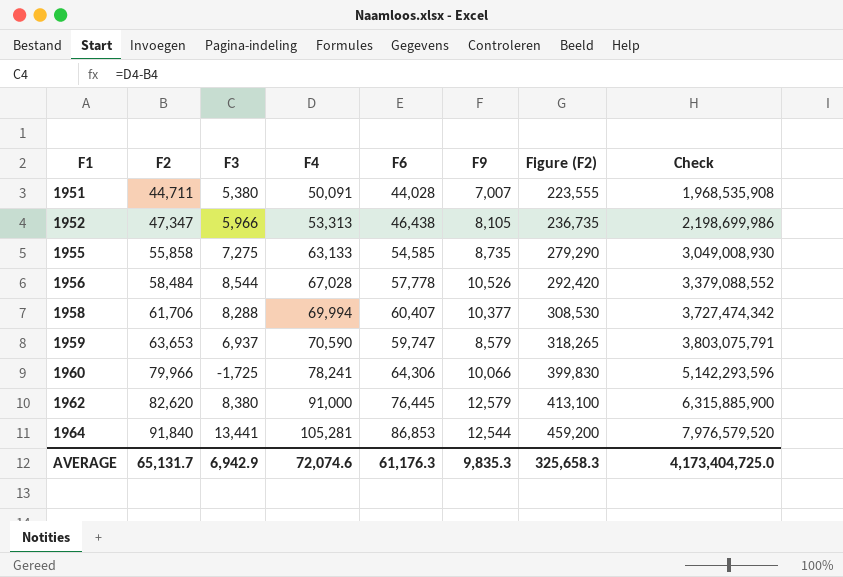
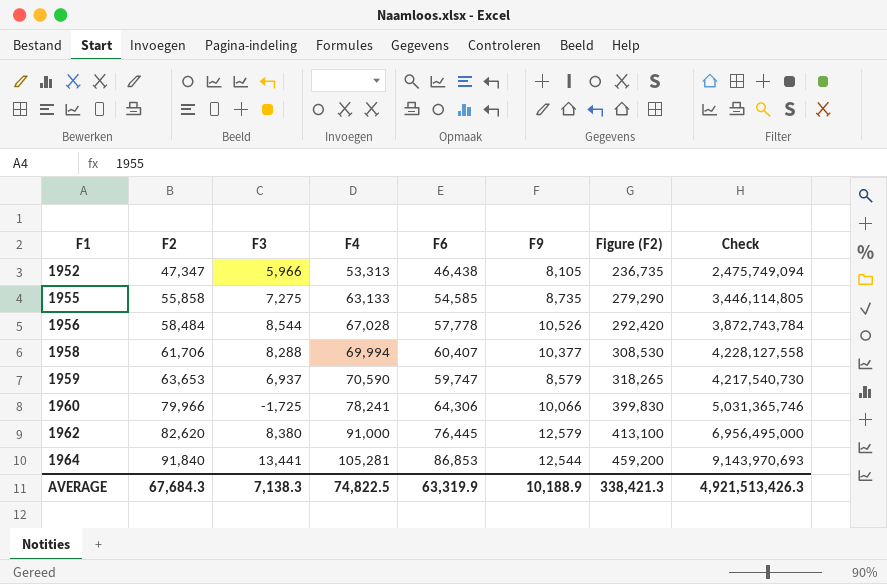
column Check | formula: [F2] * [F6] -> [F4] * [F6]
row 1951: 44,711 | 5,380 | 50,091 | 44,028 | 7,007 | 223,555 | 1,968,535,908 -> none
AVERAGE | F2: 65,131.7 -> 67,684.3
AVERAGE | F3: 6,942.9 -> 7,138.3
AVERAGE | F4: 72,074.6 -> 74,822.5
AVERAGE | F6: 61,176.3 -> 63,319.9
AVERAGE | F9: 9,835.3 -> 10,188.9
AVERAGE | Figure (F2): 325,658.3 -> 338,421.3
AVERAGE | Check: 4,173,404,725.0 -> 4,921,513,426.3

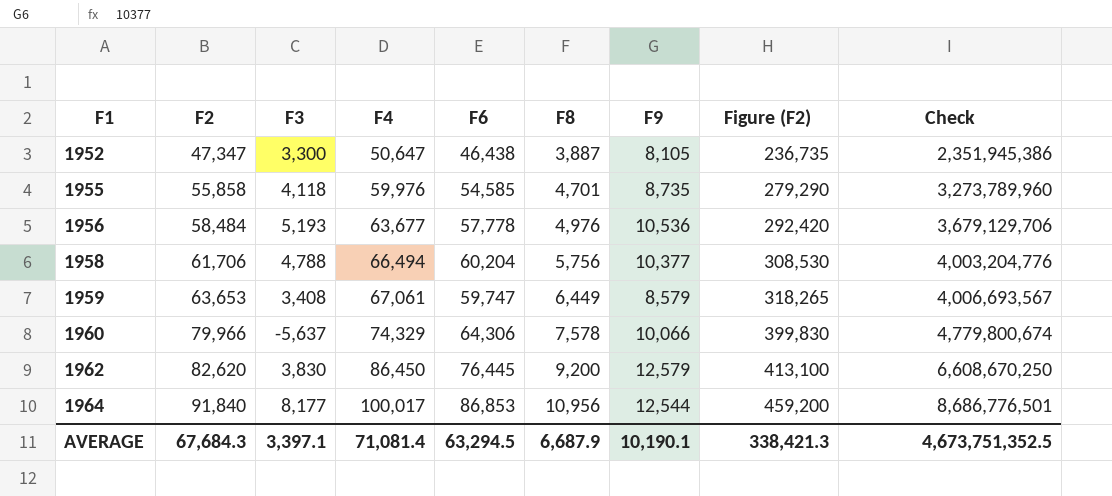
column F8 | position: none -> 6
1952 | F3: 5,966 -> 3,300
1952 | F4: 53,313 -> 50,647
1952 | Check: 2,475,749,094 -> 2,351,945,386
1955 | F3: 7,275 -> 4,118
1955 | F4: 63,133 -> 59,976
1955 | Check: 3,446,114,805 -> 3,273,789,960
1956 | F3: 8,544 -> 5,193
1956 | F4: 67,028 -> 63,677
1956 | F9: 10,526 -> 10,536
1956 | Check: 3,872,743,784 -> 3,679,129,706
1958 | F3: 8,288 -> 4,788
1958 | F4: 69,994 -> 66,494
1958 | F6: 60,407 -> 60,204
1958 | Check: 4,228,127,558 -> 4,003,204,776
1959 | F3: 6,937 -> 3,408
1959 | F4: 70,590 -> 67,061
1959 | Check: 4,217,540,730 -> 4,006,693,567
1960 | F3: -1,725 -> -5,637
1960 | F4: 78,241 -> 74,329
1960 | Check: 5,031,365,746 -> 4,779,800,674
1962 | F3: 8,380 -> 3,830
1962 | F4: 91,000 -> 86,450
1962 | Check: 6,956,495,000 -> 6,608,670,250
1964 | F3: 13,441 -> 8,177
1964 | F4: 105,281 -> 100,017
1964 | Check: 9,143,970,693 -> 8,686,776,501
AVERAGE | F3: 7,138.3 -> 3,397.1
AVERAGE | F4: 74,822.5 -> 71,081.4
AVERAGE | F6: 63,319.9 -> 63,294.5
AVERAGE | F9: 10,188.9 -> 10,190.1
AVERAGE | Check: 4,921,513,426.3 -> 4,673,751,352.5

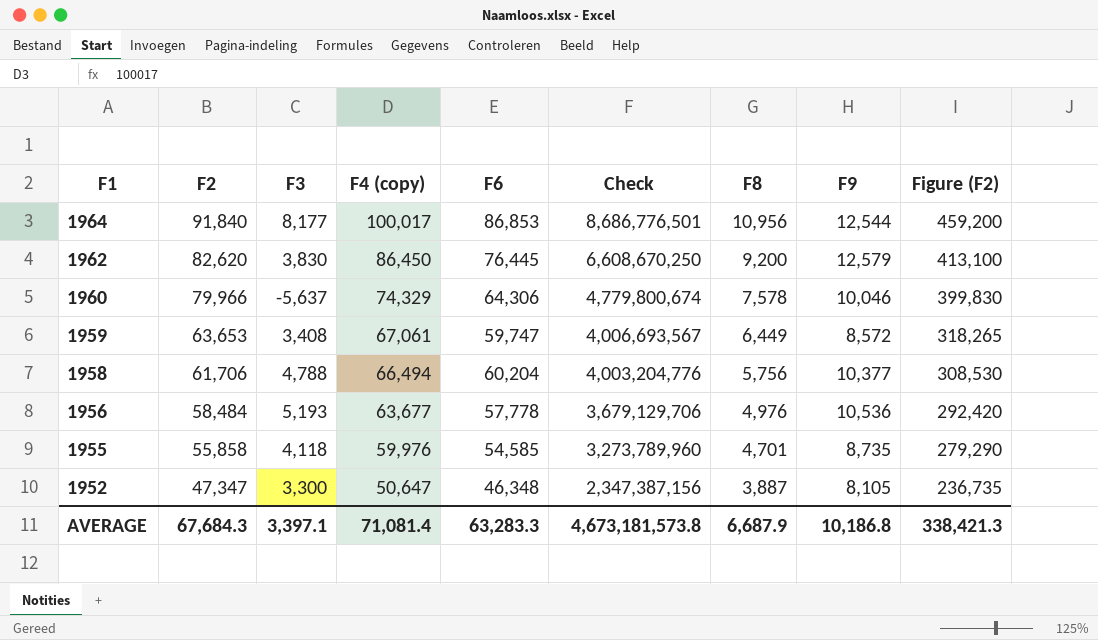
row order: F1 ascending -> F1 descending
column name: F4 -> F4 (copy)
column Check | position: 9 -> 6
1960 | F9: 10,066 -> 10,046
1959 | F9: 8,579 -> 8,572
1952 | F6: 46,438 -> 46,348
1952 | Check: 2,351,945,386 -> 2,347,387,156
AVERAGE | F6: 63,294.5 -> 63,283.3
AVERAGE | Check: 4,673,751,352.5 -> 4,673,181,573.8
AVERAGE | F9: 10,190.1 -> 10,186.8

